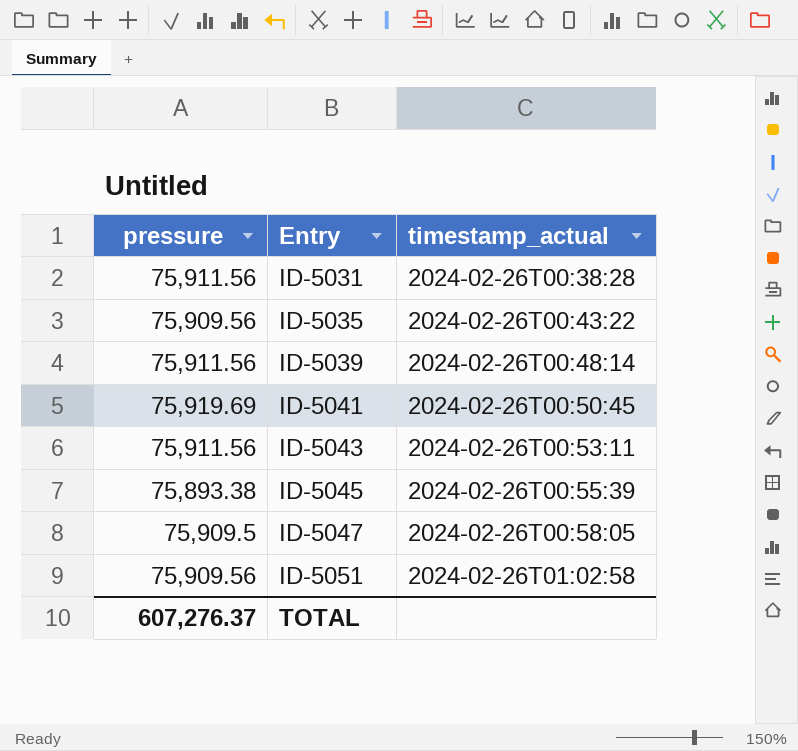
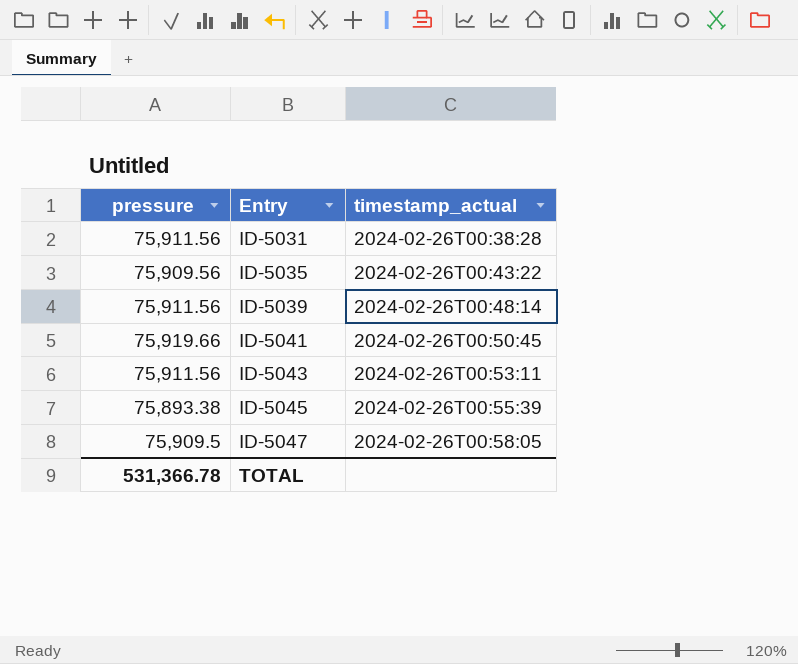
row ID-5051: 75,909.56 | 2024-02-26T01:02:58 -> none
ID-5041 | pressure: 75,919.69 -> 75,919.66
TOTAL | pressure: 607,276.37 -> 531,366.78

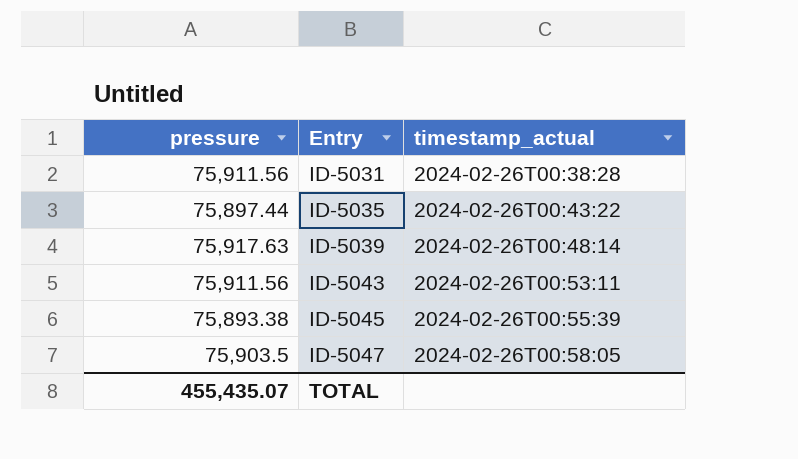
row ID-5041: 75,919.66 | 2024-02-26T00:50:45 -> none
ID-5035 | pressure: 75,909.56 -> 75,897.44
ID-5039 | pressure: 75,911.56 -> 75,917.63
ID-5047 | pressure: 75,909.5 -> 75,903.5
TOTAL | pressure: 531,366.78 -> 455,435.07

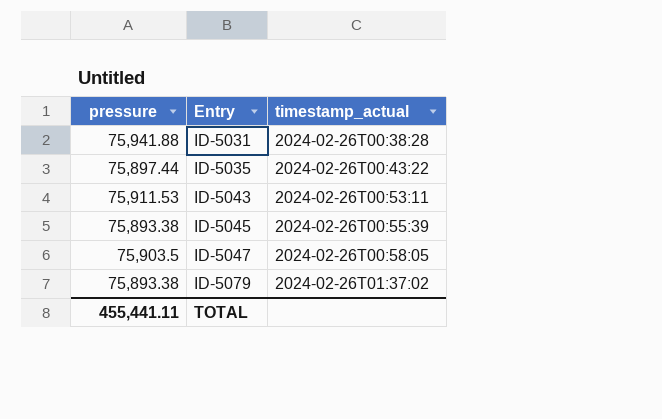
row ID-5039: 75,917.63 | 2024-02-26T00:48:14 -> none
ID-5031 | pressure: 75,911.56 -> 75,941.88
ID-5043 | pressure: 75,911.56 -> 75,911.53
row ID-5079: none -> 75,893.38 | 2024-02-26T01:37:02
TOTAL | pressure: 455,435.07 -> 455,441.11

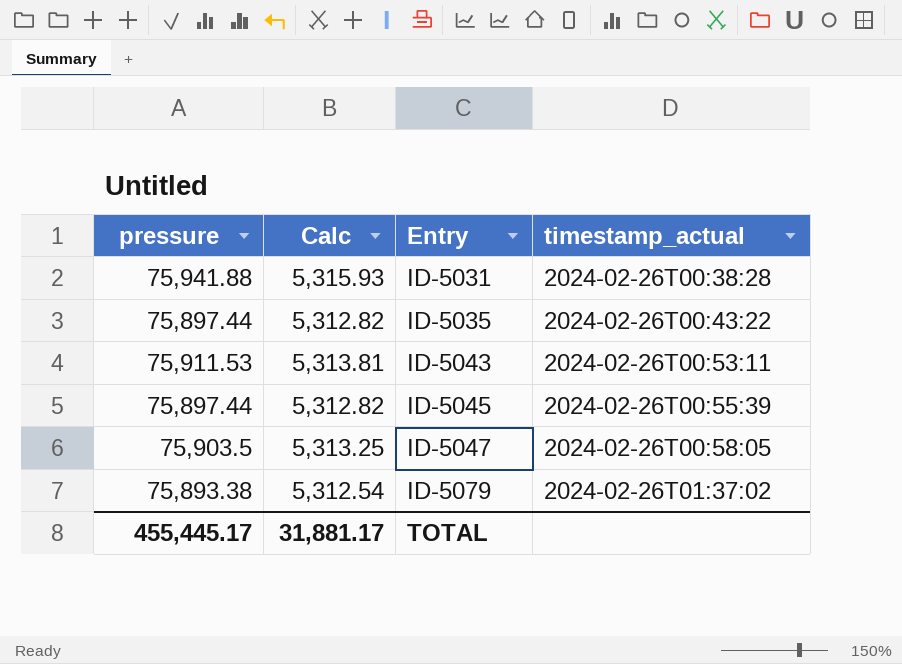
column Calc | formula: none -> [pressure] * 0.07
ID-5045 | pressure: 75,893.38 -> 75,897.44
TOTAL | pressure: 455,441.11 -> 455,445.17

